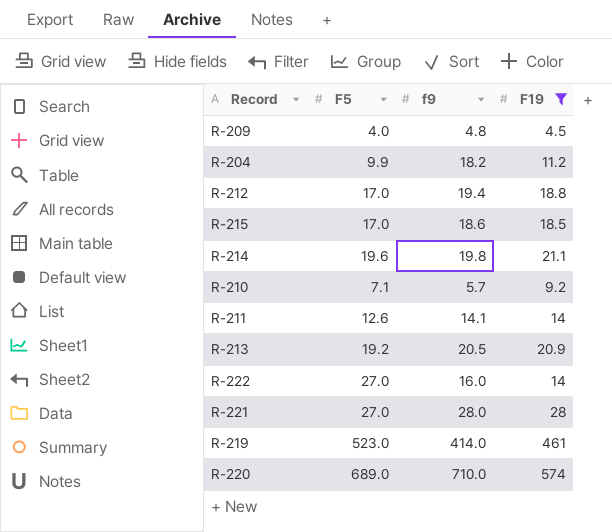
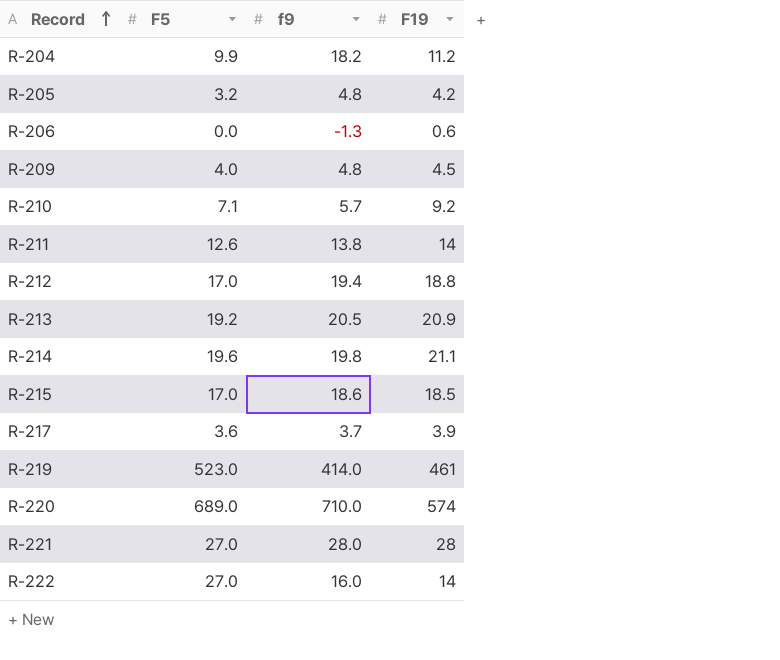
filter: F19 >= 4.5 -> none
row order: none -> Record ascending
R-211 | f9: 14.1 -> 13.8

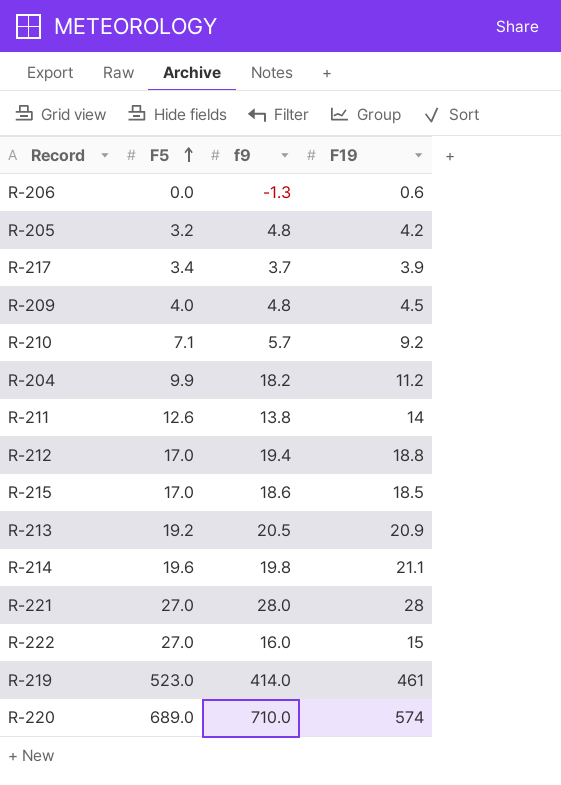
row order: Record ascending -> F5 ascending
R-217 | F5: 3.6 -> 3.4
R-222 | F19: 14 -> 15

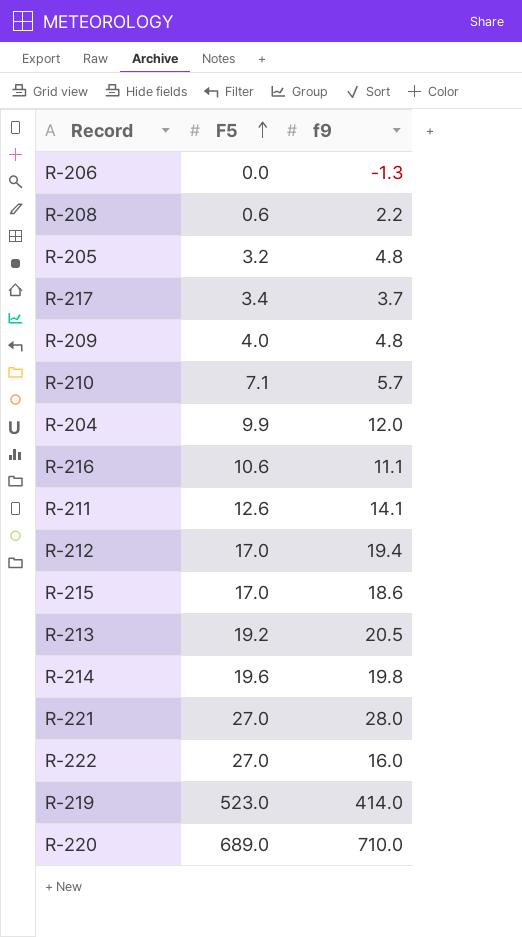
column F19 | position: 4 -> none
row R-208: none -> 0.6 | 2.2
R-204 | f9: 18.2 -> 12.0
row R-216: none -> 10.6 | 11.1
R-211 | f9: 13.8 -> 14.1

